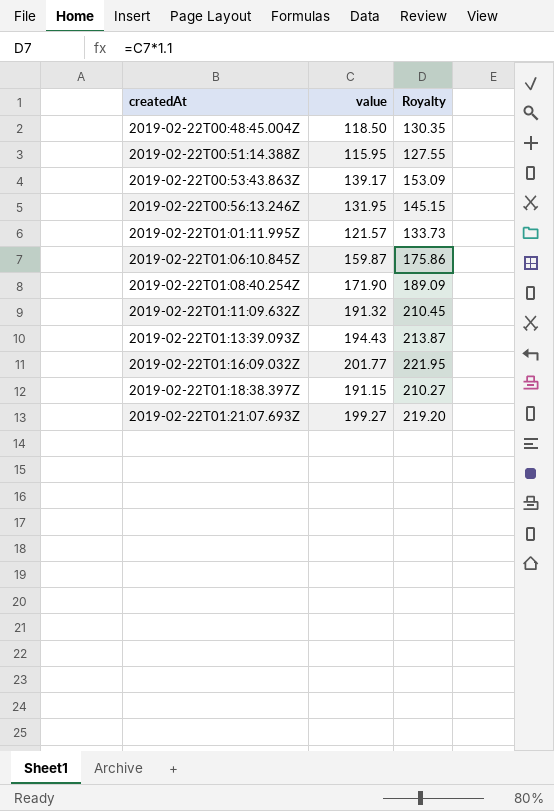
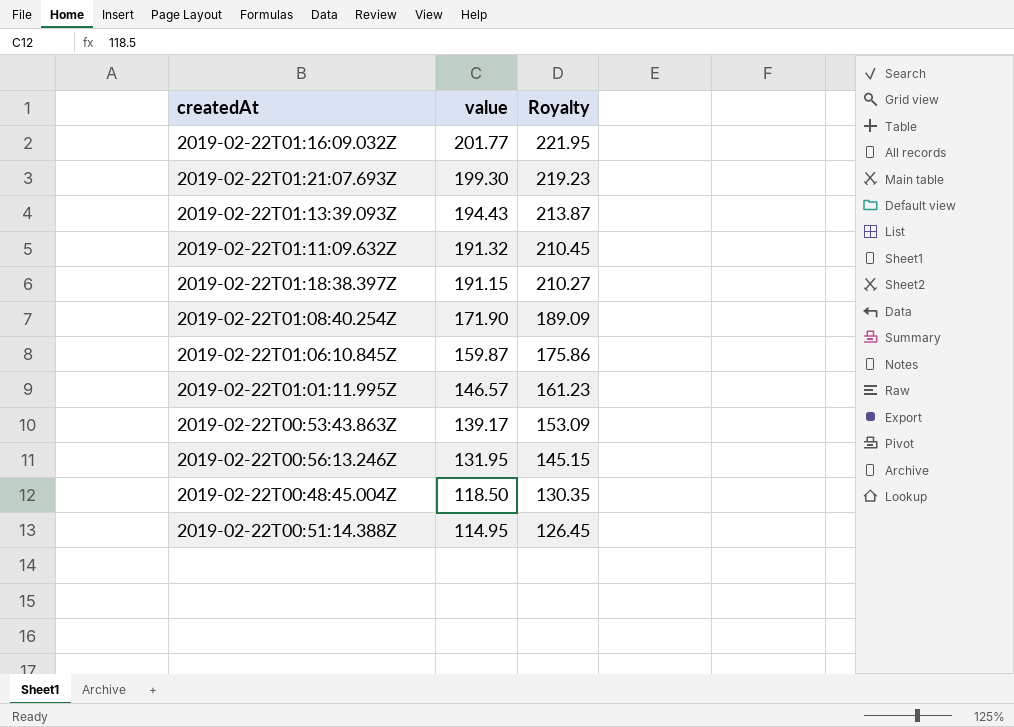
row order: createdAt ascending -> value descending
2019-02-22T01:21:07.693Z | value: 199.27 -> 199.30
2019-02-22T01:21:07.693Z | Royalty: 219.20 -> 219.23
2019-02-22T01:01:11.995Z | value: 121.57 -> 146.57
2019-02-22T01:01:11.995Z | Royalty: 133.73 -> 161.23
2019-02-22T00:51:14.388Z | value: 115.95 -> 114.95
2019-02-22T00:51:14.388Z | Royalty: 127.55 -> 126.45

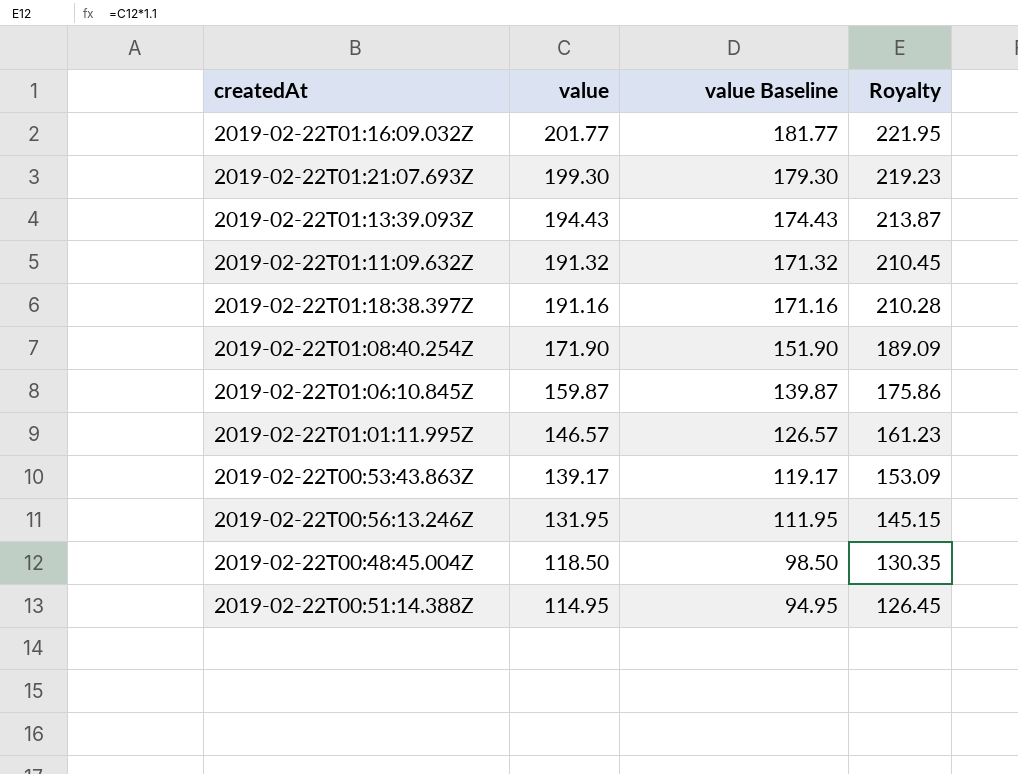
column value Baseline | formula: none -> [value] - 20
2019-02-22T01:18:38.397Z | value: 191.15 -> 191.16
2019-02-22T01:18:38.397Z | Royalty: 210.27 -> 210.28

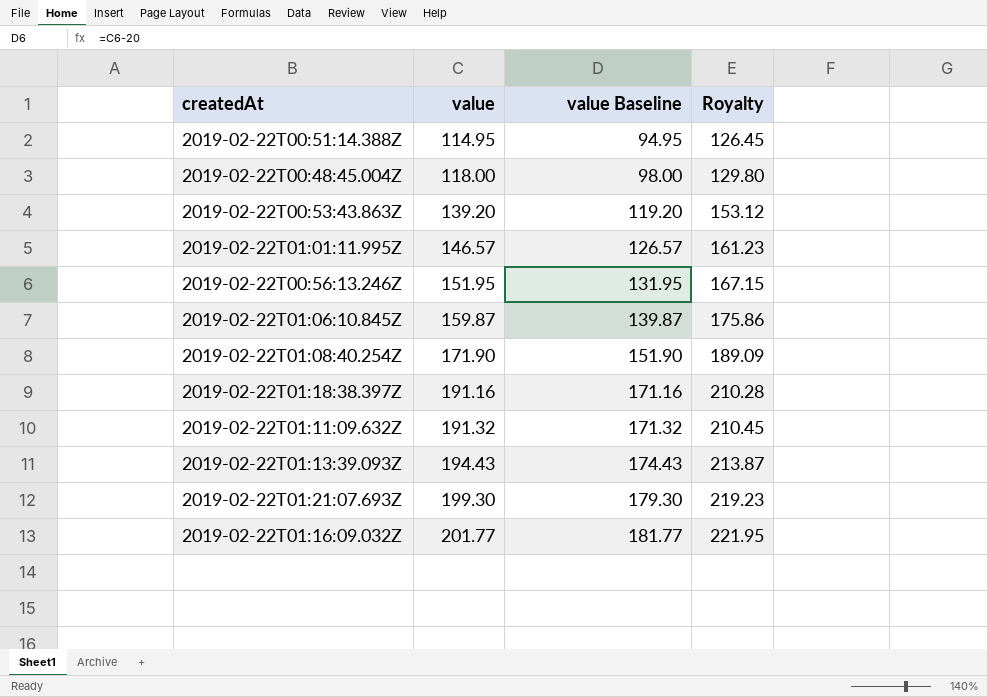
row order: value descending -> value ascending
2019-02-22T00:48:45.004Z | value: 118.50 -> 118.00
2019-02-22T00:48:45.004Z | value Baseline: 98.50 -> 98.00
2019-02-22T00:48:45.004Z | Royalty: 130.35 -> 129.80
2019-02-22T00:53:43.863Z | value: 139.17 -> 139.20
2019-02-22T00:53:43.863Z | value Baseline: 119.17 -> 119.20
2019-02-22T00:53:43.863Z | Royalty: 153.09 -> 153.12
2019-02-22T00:56:13.246Z | value: 131.95 -> 151.95
2019-02-22T00:56:13.246Z | value Baseline: 111.95 -> 131.95
2019-02-22T00:56:13.246Z | Royalty: 145.15 -> 167.15

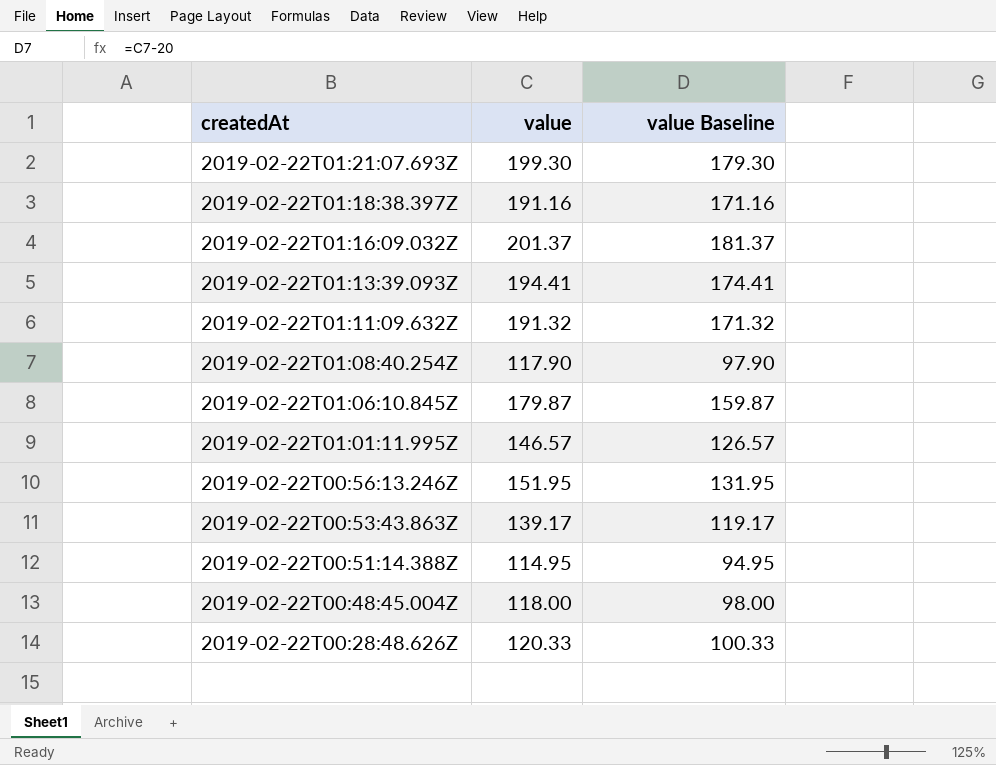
row order: value ascending -> createdAt descending
column Royalty | formula: [value] * 1.1 -> none
2019-02-22T01:16:09.032Z | value: 201.77 -> 201.37
2019-02-22T01:16:09.032Z | value Baseline: 181.77 -> 181.37
2019-02-22T01:13:39.093Z | value: 194.43 -> 194.41
2019-02-22T01:13:39.093Z | value Baseline: 174.43 -> 174.41
2019-02-22T01:08:40.254Z | value: 171.90 -> 117.90
2019-02-22T01:08:40.254Z | value Baseline: 151.90 -> 97.90
2019-02-22T01:06:10.845Z | value: 159.87 -> 179.87
2019-02-22T01:06:10.845Z | value Baseline: 139.87 -> 159.87
2019-02-22T00:53:43.863Z | value: 139.20 -> 139.17
2019-02-22T00:53:43.863Z | value Baseline: 119.20 -> 119.17
row 2019-02-22T00:28:48.626Z: none -> 120.33 | 100.33

